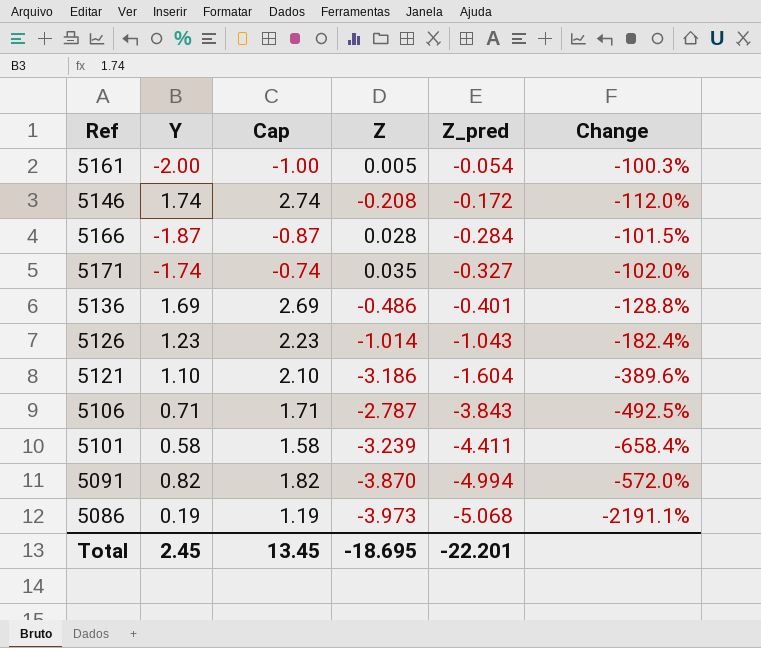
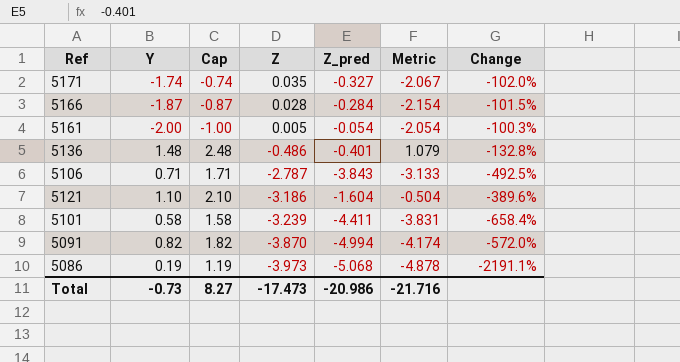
row order: Z_pred descending -> Z descending
column Metric | formula: none -> [Y] + [Z_pred]
row 5146: 1.74 | 2.74 | -0.208 | -0.172 | -112.0% -> none
row 5126: 1.23 | 2.23 | -1.014 | -1.043 | -182.4% -> none
5136 | Y: 1.69 -> 1.48
5136 | Cap: 2.69 -> 2.48
5136 | Change: -128.8% -> -132.8%
Total | Y: 2.45 -> -0.73
Total | Cap: 13.45 -> 8.27
Total | Z: -18.695 -> -17.473
Total | Z_pred: -22.201 -> -20.986

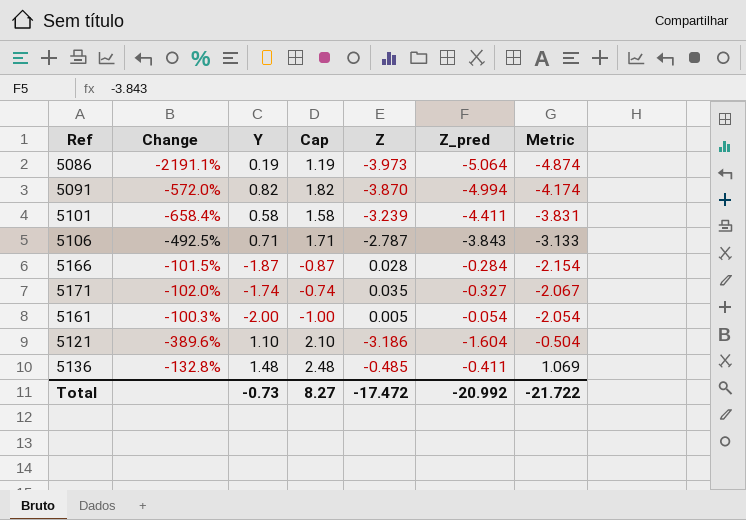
row order: Z descending -> Metric ascending
column Change | position: 7 -> 2
5086 | Z_pred: -5.068 -> -5.064
5086 | Metric: -4.878 -> -4.874
5136 | Z: -0.486 -> -0.485
5136 | Z_pred: -0.401 -> -0.411
5136 | Metric: 1.079 -> 1.069
Total | Z: -17.473 -> -17.472
Total | Z_pred: -20.986 -> -20.992
Total | Metric: -21.716 -> -21.722

